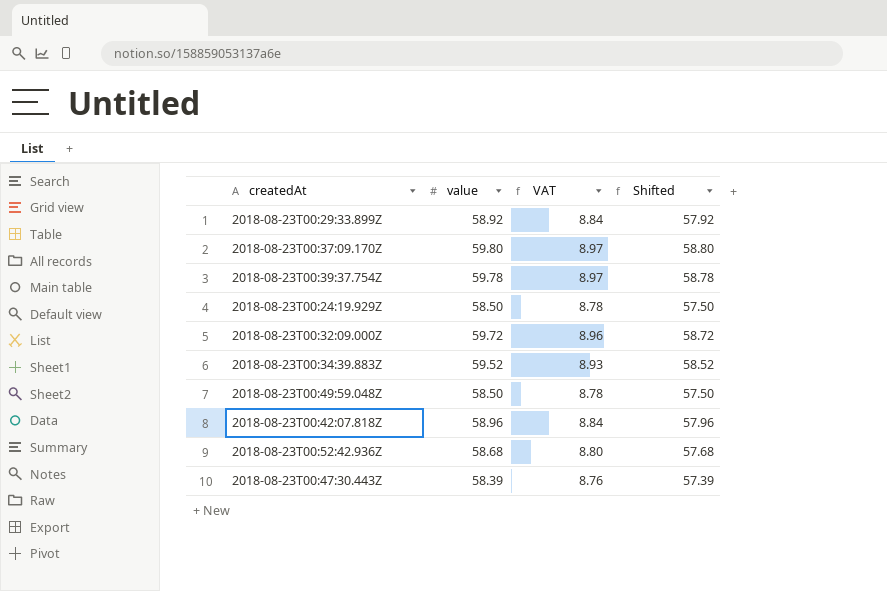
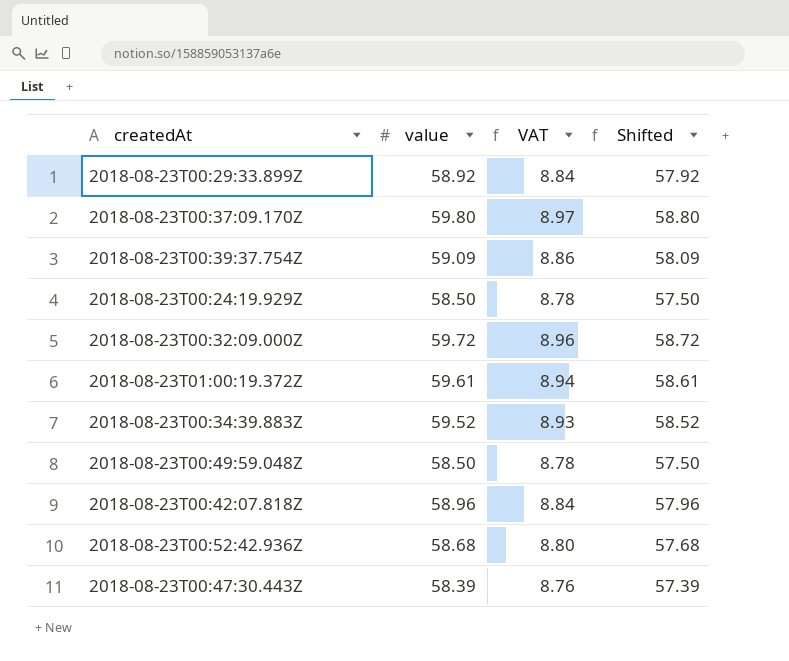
2018-08-23T00:39:37.754Z | value: 59.78 -> 59.09
2018-08-23T00:39:37.754Z | VAT: 8.97 -> 8.86
2018-08-23T00:39:37.754Z | Shifted: 58.78 -> 58.09
row 2018-08-23T01:00:19.372Z: none -> 59.61 | 8.94 | 58.61

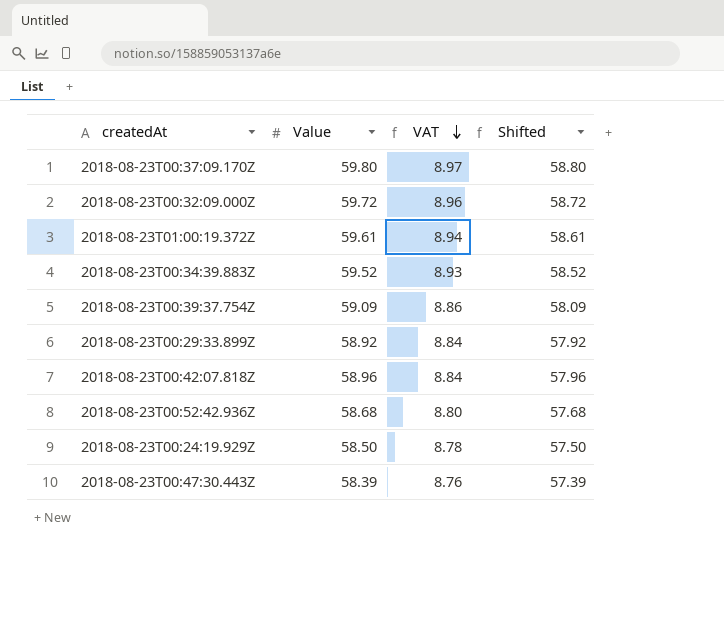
row order: none -> VAT descending
column name: value -> Value
row 2018-08-23T00:49:59.048Z: 58.50 | 8.78 | 57.50 -> none

